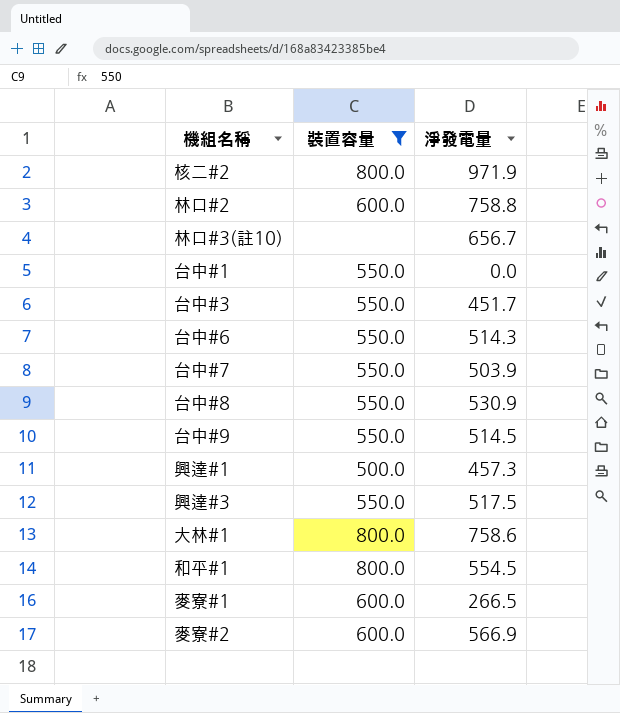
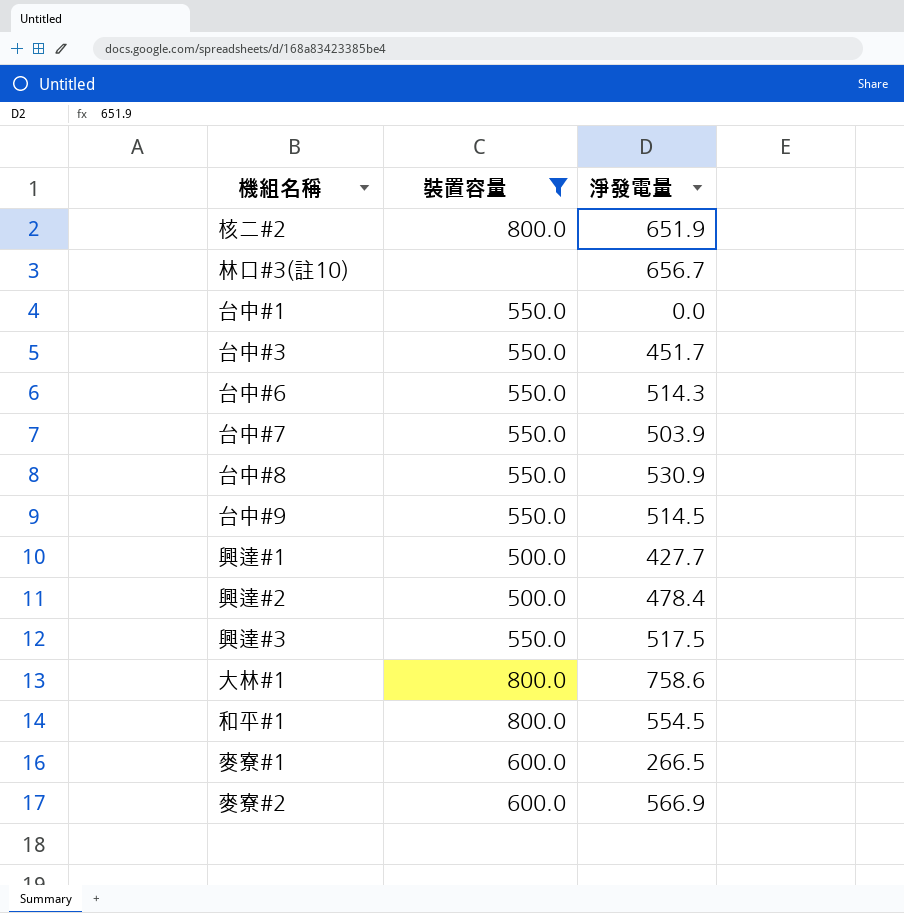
row 林口#2: 600.0 | 758.8 -> none
核二#2 | 淨發電量: 971.9 -> 651.9
興達#1 | 淨發電量: 457.3 -> 427.7
row 興達#2: none -> 500.0 | 478.4

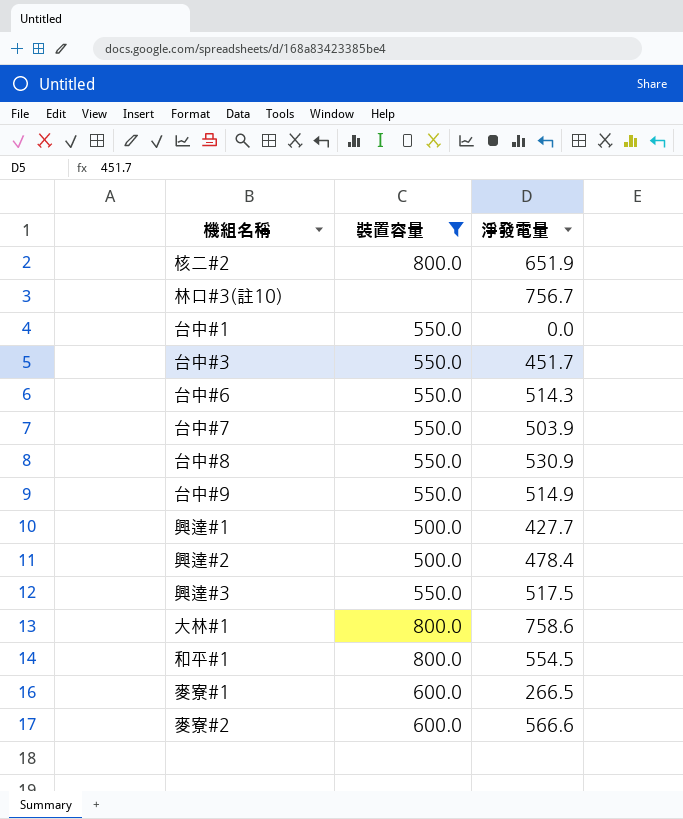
林口#3(註10) | 淨發電量: 656.7 -> 756.7
台中#9 | 淨發電量: 514.5 -> 514.9
麥寮#2 | 淨發電量: 566.9 -> 566.6

